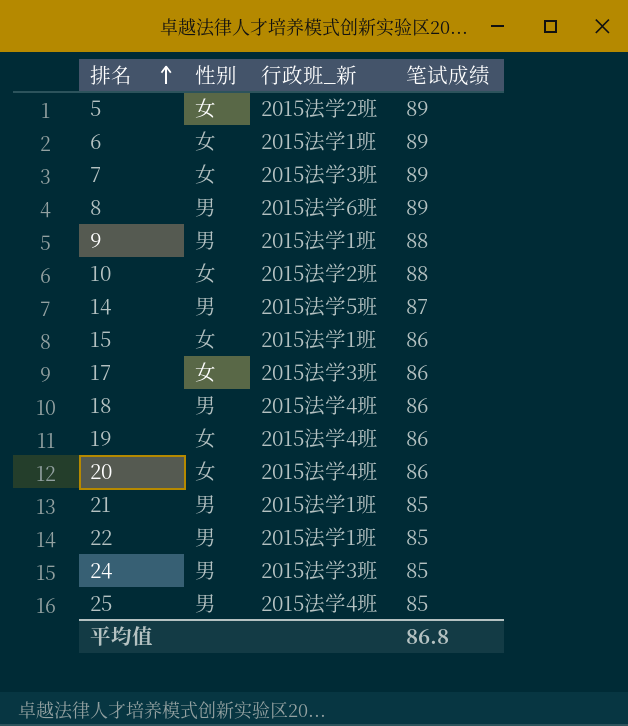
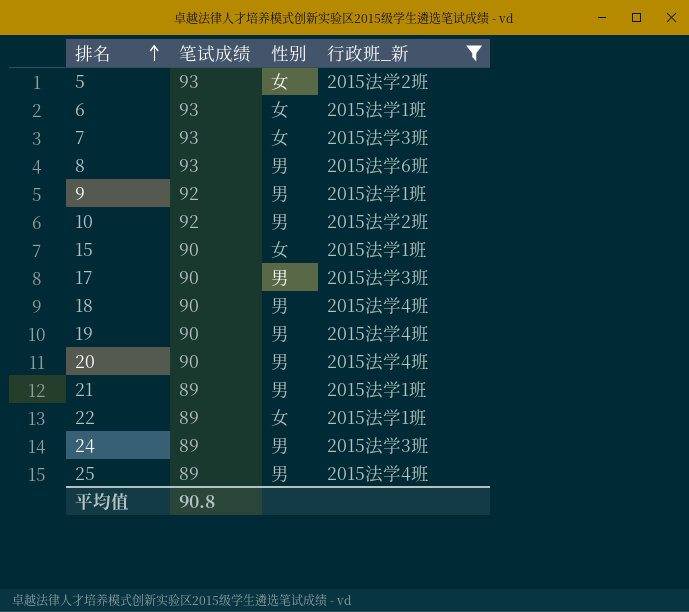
filter: none -> 行政班_新 != 2015法学5班
column 笔试成绩 | position: 4 -> 2
5 | 笔试成绩: 89 -> 93
6 | 笔试成绩: 89 -> 93
7 | 笔试成绩: 89 -> 93
8 | 笔试成绩: 89 -> 93
9 | 笔试成绩: 88 -> 92
10 | 笔试成绩: 88 -> 92
10 | 性别: 女 -> 男
15 | 笔试成绩: 86 -> 90
17 | 笔试成绩: 86 -> 90
17 | 性别: 女 -> 男
18 | 笔试成绩: 86 -> 90
19 | 笔试成绩: 86 -> 90
19 | 性别: 女 -> 男
20 | 笔试成绩: 86 -> 90
20 | 性别: 女 -> 男
21 | 笔试成绩: 85 -> 89
22 | 笔试成绩: 85 -> 89
22 | 性别: 男 -> 女
24 | 笔试成绩: 85 -> 89
25 | 笔试成绩: 85 -> 89
平均值 | 笔试成绩: 86.8 -> 90.8

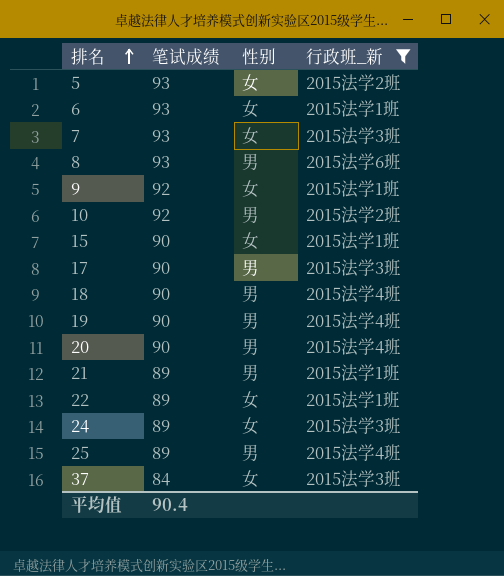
9 | 性别: 男 -> 女
24 | 性别: 男 -> 女
row 37: none -> 84 | 女 | 2015法学3班
平均值 | 笔试成绩: 90.8 -> 90.4

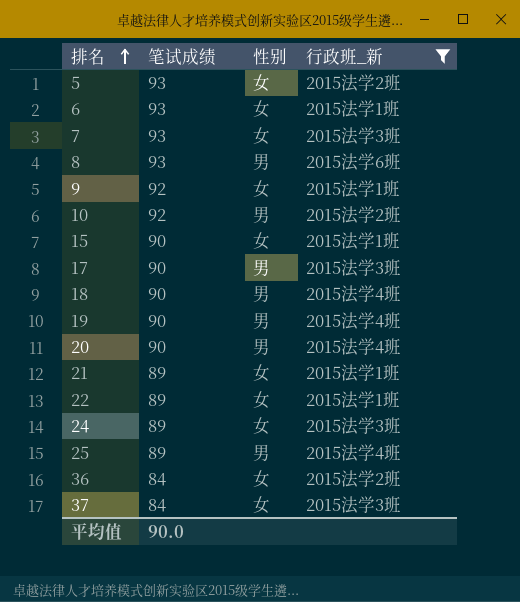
21 | 性别: 男 -> 女
row 36: none -> 84 | 女 | 2015法学2班
平均值 | 笔试成绩: 90.4 -> 90.0

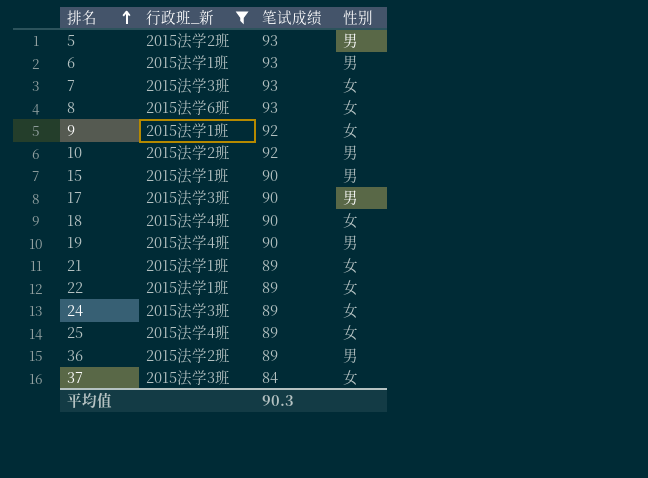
column 行政班_新 | position: 4 -> 2
row 20: 90 | 男 | 2015法学4班 -> none
5 | 性别: 女 -> 男
6 | 性别: 女 -> 男
8 | 性别: 男 -> 女
15 | 性别: 女 -> 男
18 | 性别: 男 -> 女
25 | 性别: 男 -> 女
36 | 笔试成绩: 84 -> 89
36 | 性别: 女 -> 男
平均值 | 笔试成绩: 90.0 -> 90.3

